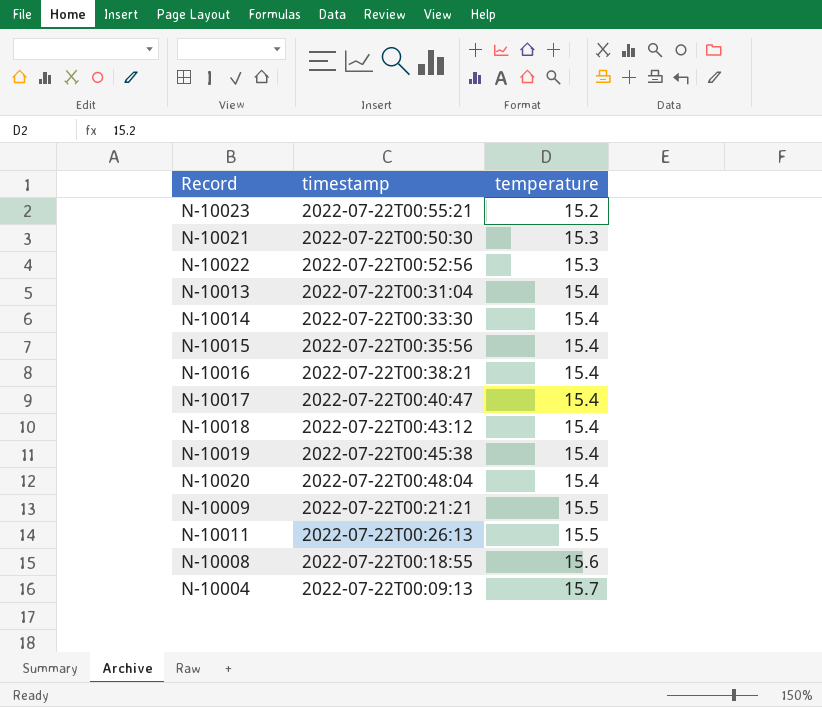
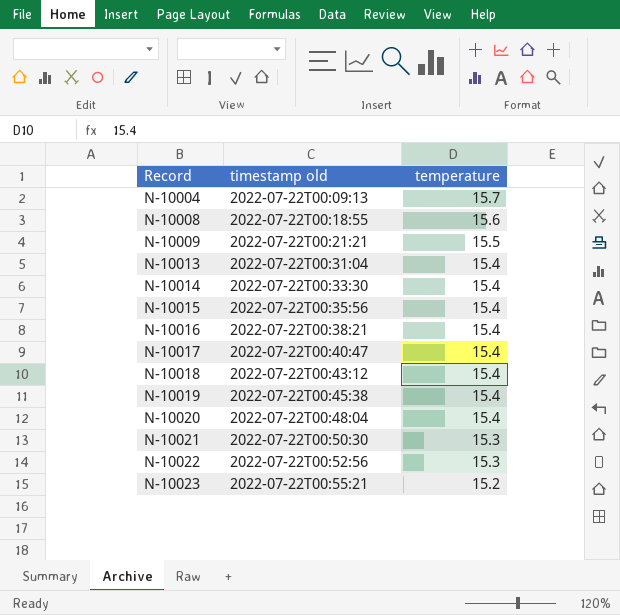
row order: temperature ascending -> Record ascending
column name: timestamp -> timestamp old
row N-10011: 2022-07-22T00:26:13 | 15.5 -> none

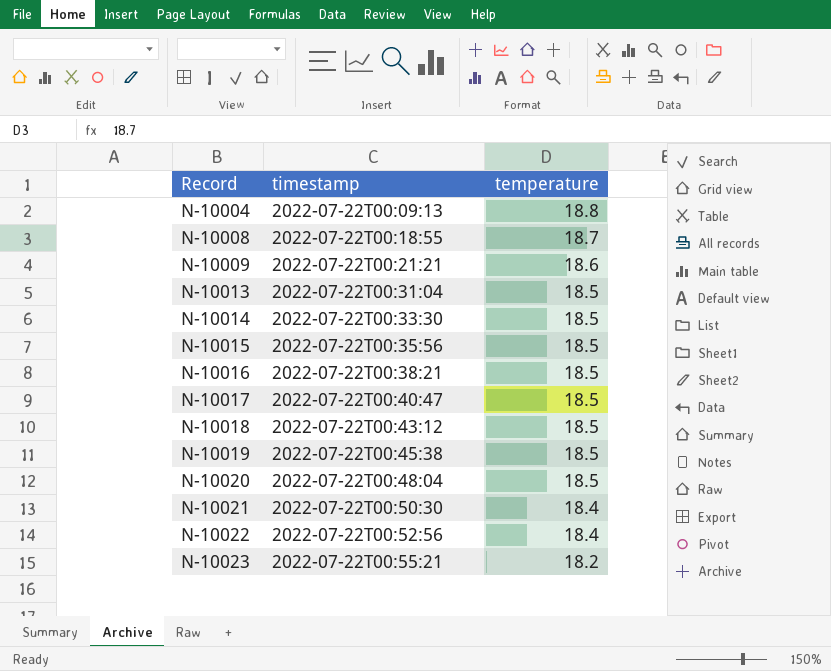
column name: timestamp old -> timestamp
N-10004 | temperature: 15.7 -> 18.8
N-10008 | temperature: 15.6 -> 18.7
N-10009 | temperature: 15.5 -> 18.6
N-10013 | temperature: 15.4 -> 18.5
N-10014 | temperature: 15.4 -> 18.5
N-10015 | temperature: 15.4 -> 18.5
N-10016 | temperature: 15.4 -> 18.5
N-10017 | temperature: 15.4 -> 18.5
N-10018 | temperature: 15.4 -> 18.5
N-10019 | temperature: 15.4 -> 18.5
N-10020 | temperature: 15.4 -> 18.5
N-10021 | temperature: 15.3 -> 18.4
N-10022 | temperature: 15.3 -> 18.4
N-10023 | temperature: 15.2 -> 18.2

